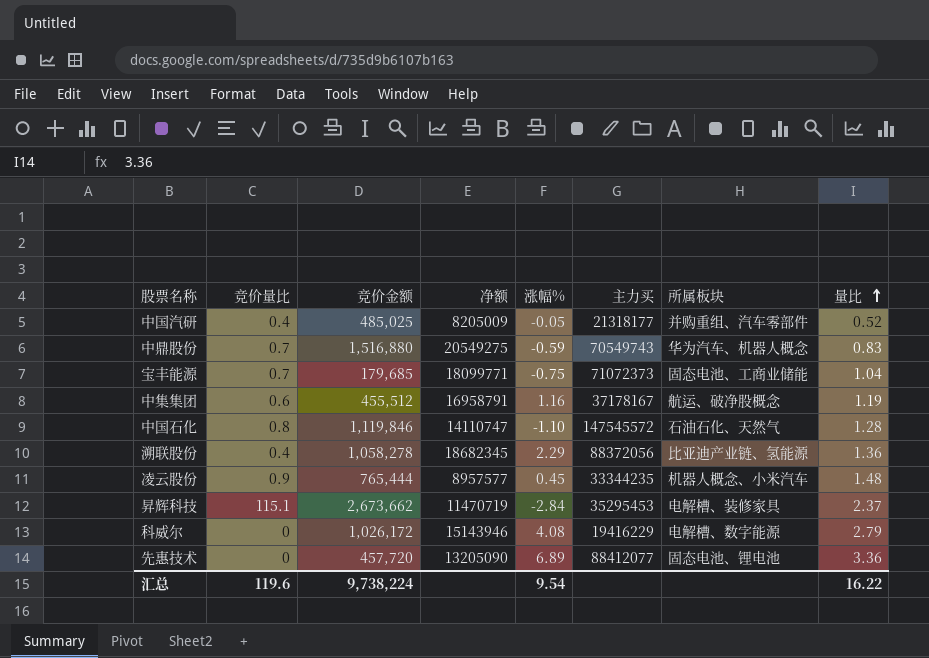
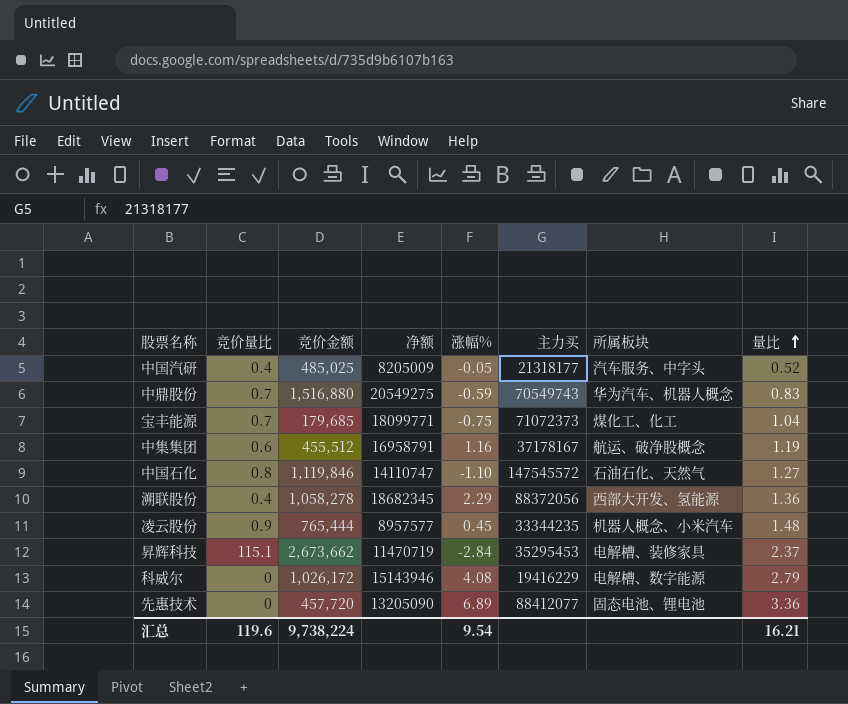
中国汽研 | 所属板块: 并购重组、汽车零部件 -> 汽车服务、中字头
宝丰能源 | 所属板块: 固态电池、工商业储能 -> 煤化工、化工
中国石化 | 量比: 1.28 -> 1.27
溯联股份 | 所属板块: 比亚迪产业链、氢能源 -> 西部大开发、氢能源
汇总 | 量比: 16.22 -> 16.21

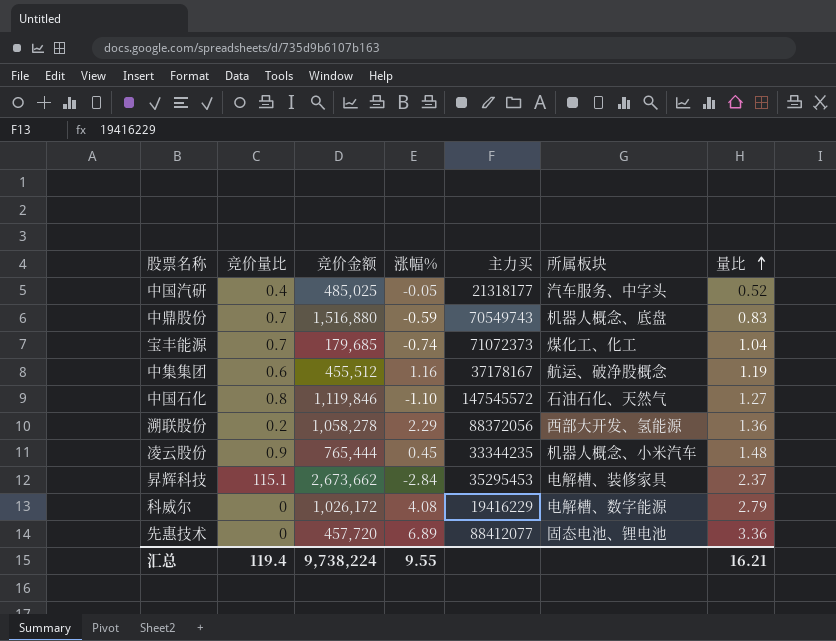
column 净额 | position: 4 -> none
中鼎股份 | 所属板块: 华为汽车、机器人概念 -> 机器人概念、底盘
宝丰能源 | 涨幅%: -0.75 -> -0.74
溯联股份 | 竞价量比: 0.4 -> 0.2
汇总 | 竞价量比: 119.6 -> 119.4
汇总 | 涨幅%: 9.54 -> 9.55

